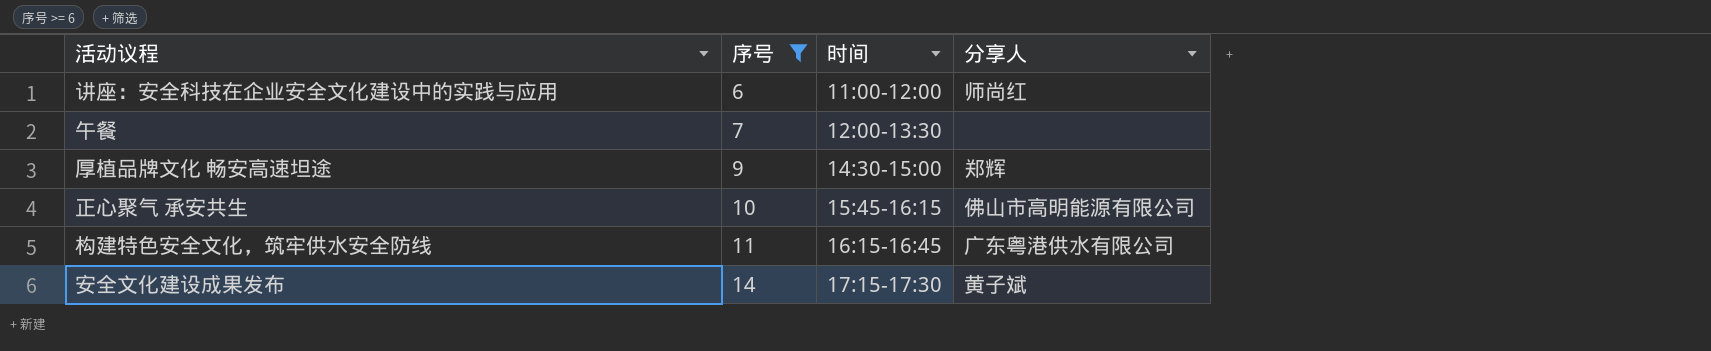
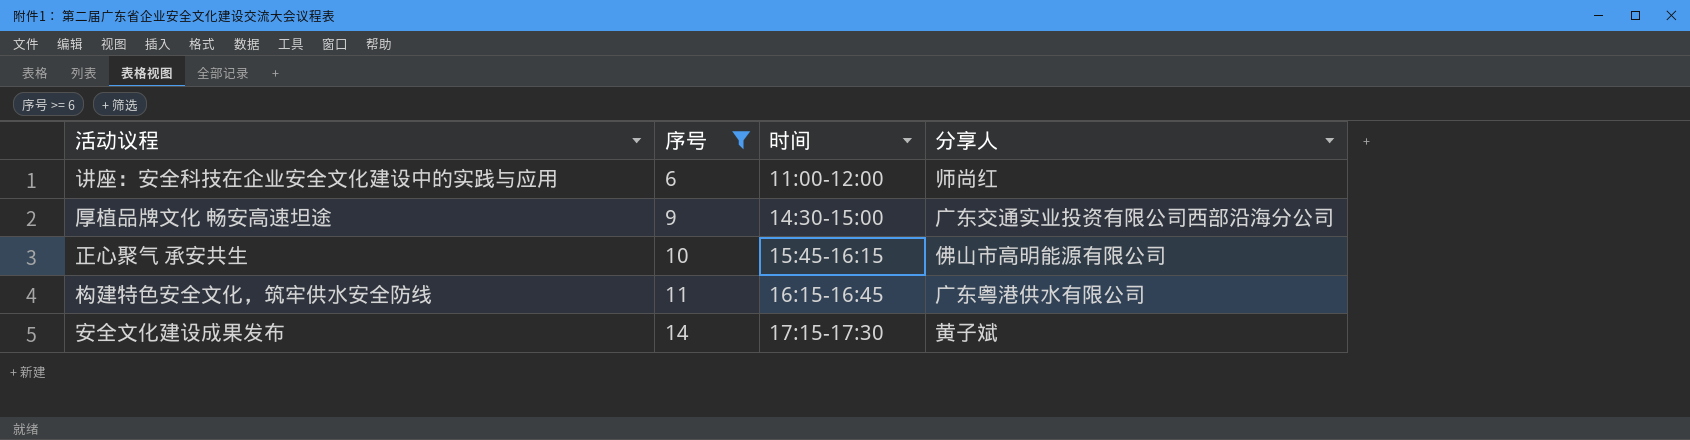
row 午餐: 7 | 12:00-13:30 | none -> none
厚植品牌文化 畅安高速坦途 | 分享人: 郑辉 -> 广东交通实业投资有限公司西部沿海分公司

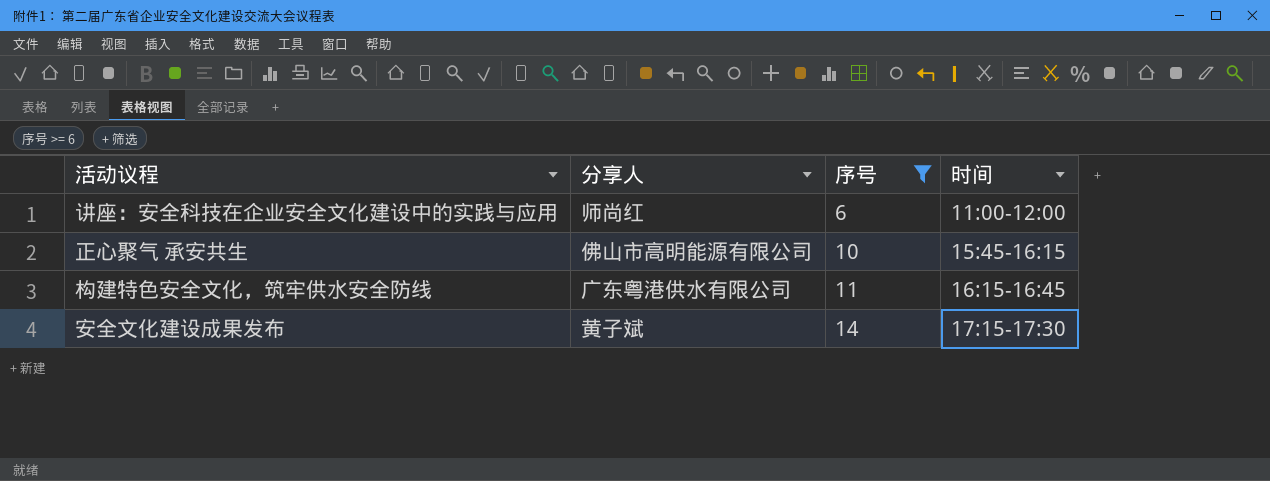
column 分享人 | position: 4 -> 2
row 厚植品牌文化 畅安高速坦途: 9 | 14:30-15:00 | 广东交通实业投资有限公司西部沿海分公司 -> none

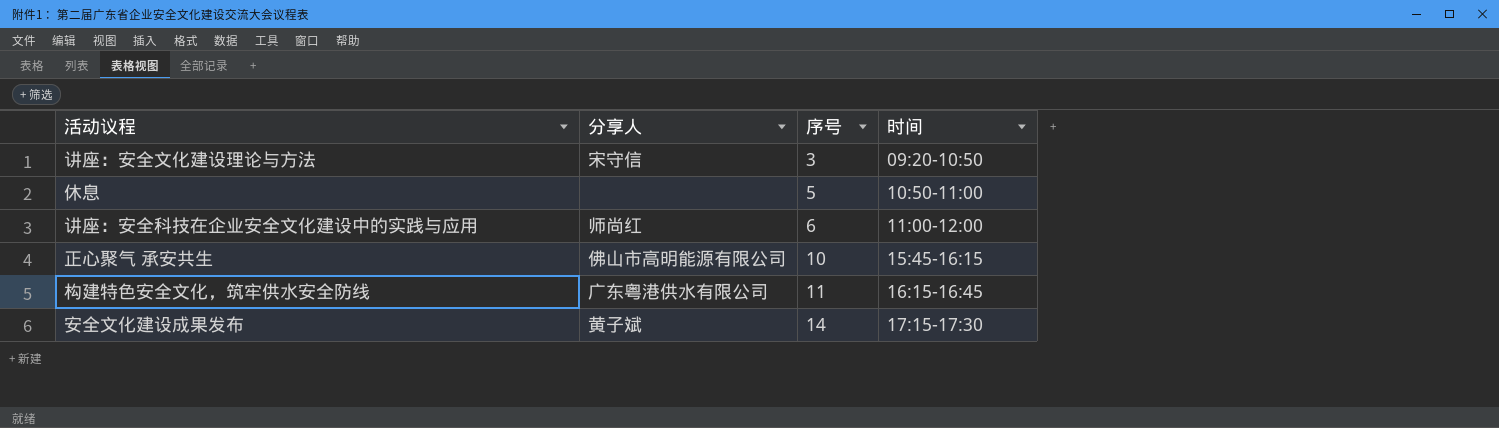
filter: 序号 >= 6 -> none

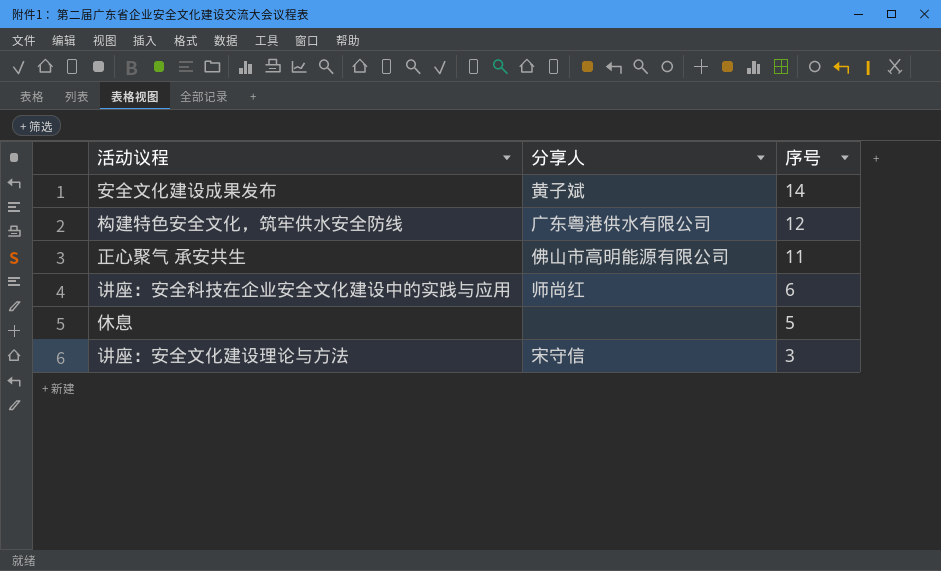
row order: 序号 ascending -> 序号 descending
column 时间 | position: 4 -> none
构建特色安全文化，筑牢供水安全防线 | 序号: 11 -> 12
正心聚气 承安共生 | 序号: 10 -> 11

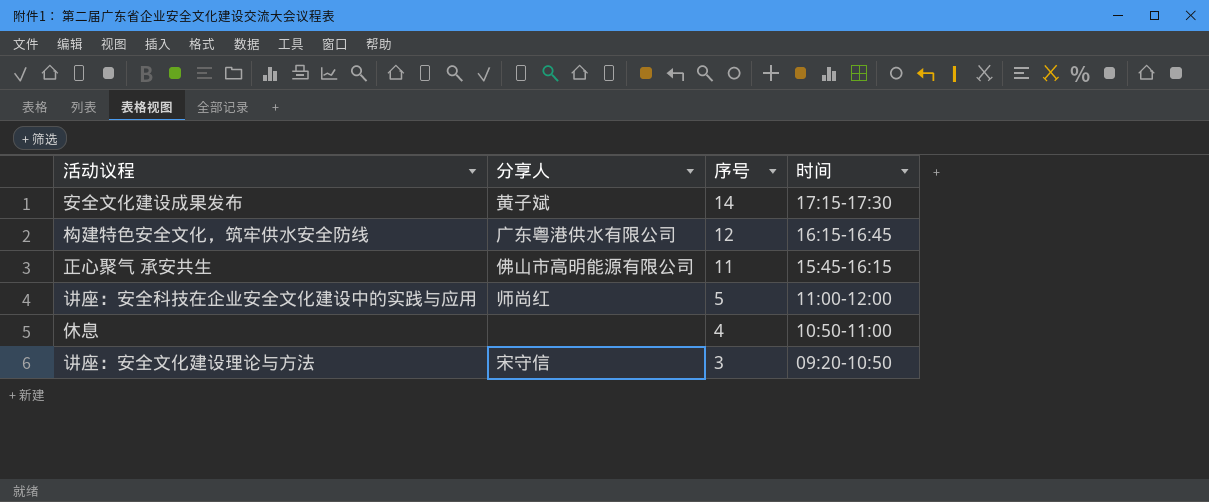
column 时间 | position: none -> 4
讲座：安全科技在企业安全文化建设中的实践与应用 | 序号: 6 -> 5
休息 | 序号: 5 -> 4

